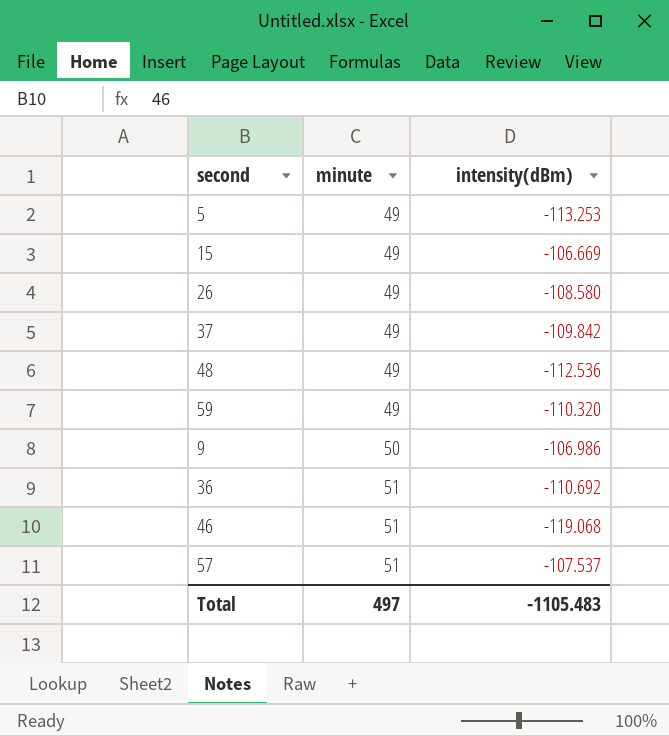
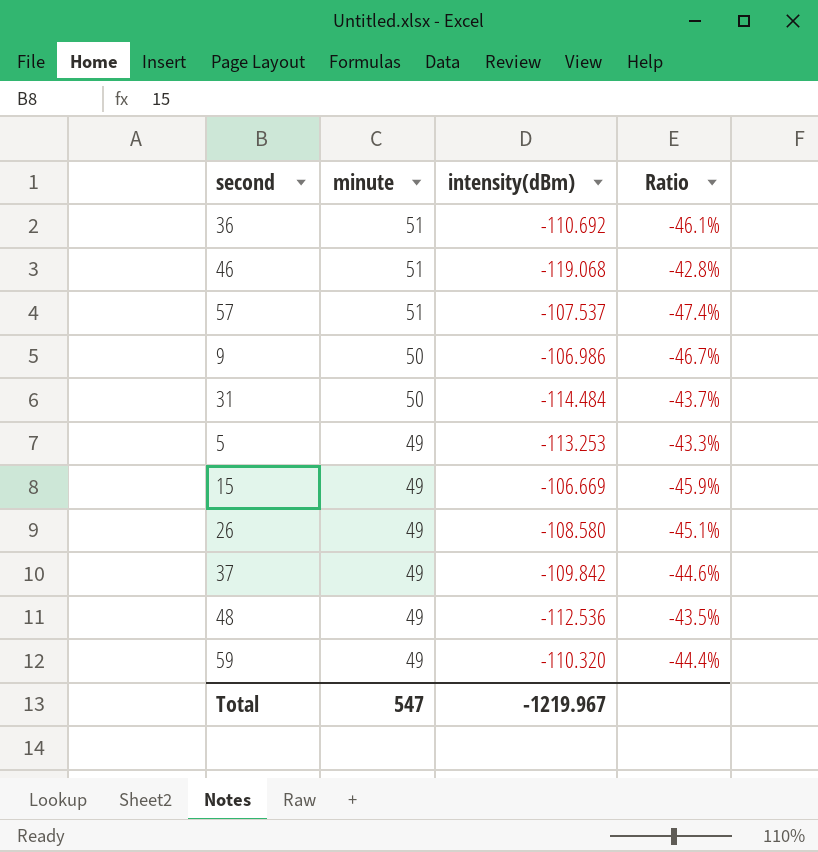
row order: minute ascending -> minute descending
column Ratio | formula: none -> [minute] / [intensity(dBm)]
row 31: none -> 50 | -114.484 | -43.7%
Total | minute: 497 -> 547
Total | intensity(dBm): -1105.483 -> -1219.967

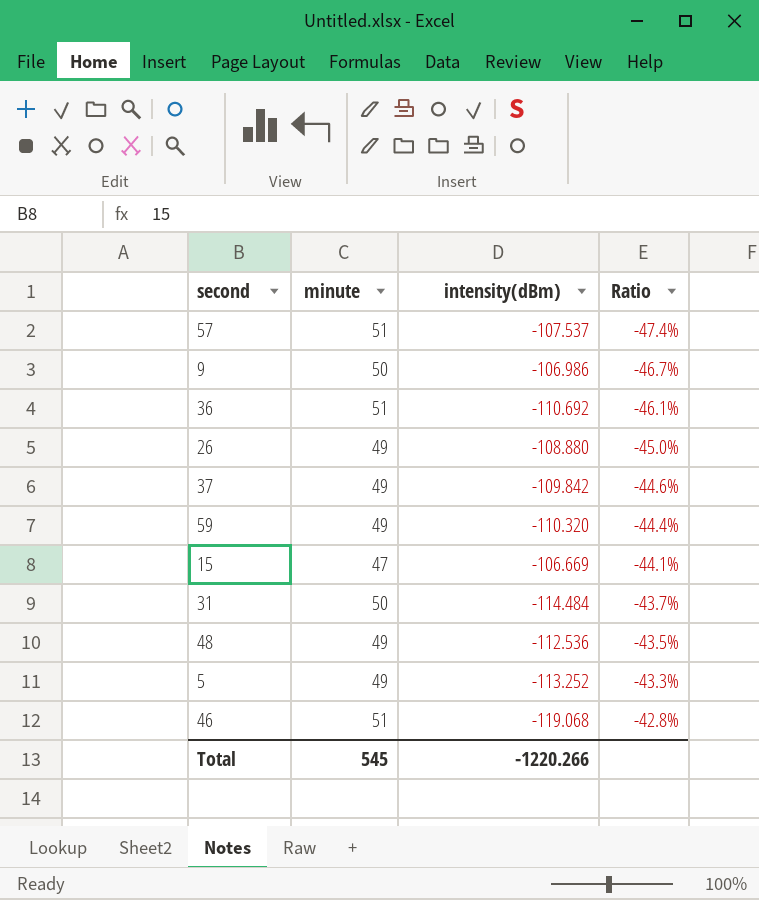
row order: minute descending -> Ratio ascending
26 | intensity(dBm): -108.580 -> -108.880
26 | Ratio: -45.1% -> -45.0%
15 | minute: 49 -> 47
15 | Ratio: -45.9% -> -44.1%
5 | intensity(dBm): -113.253 -> -113.252
Total | minute: 547 -> 545
Total | intensity(dBm): -1219.967 -> -1220.266

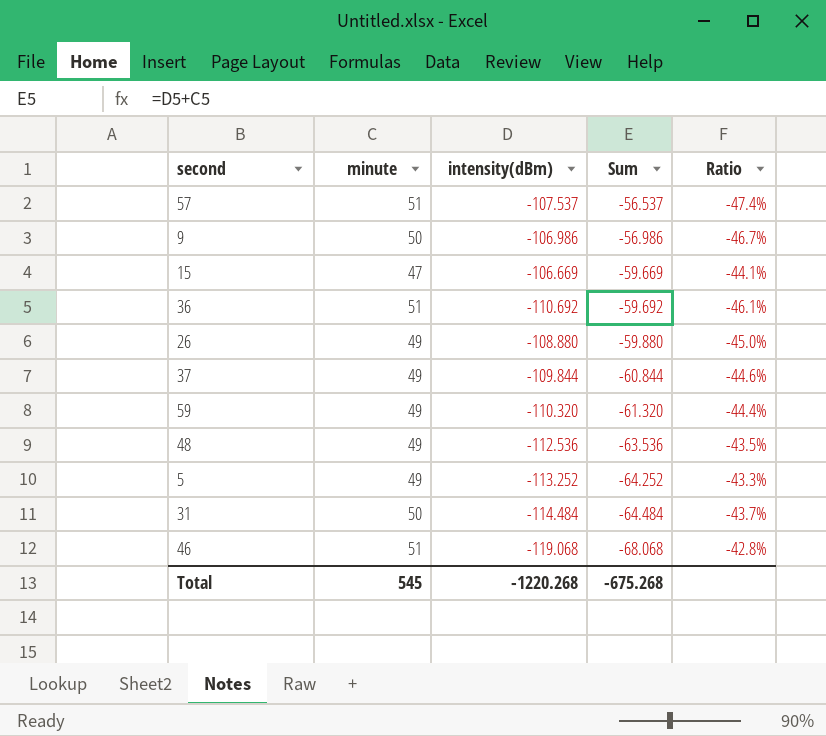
row order: Ratio ascending -> Sum descending
column Sum | formula: none -> [minute] + [intensity(dBm)]
37 | intensity(dBm): -109.842 -> -109.844
Total | intensity(dBm): -1220.266 -> -1220.268

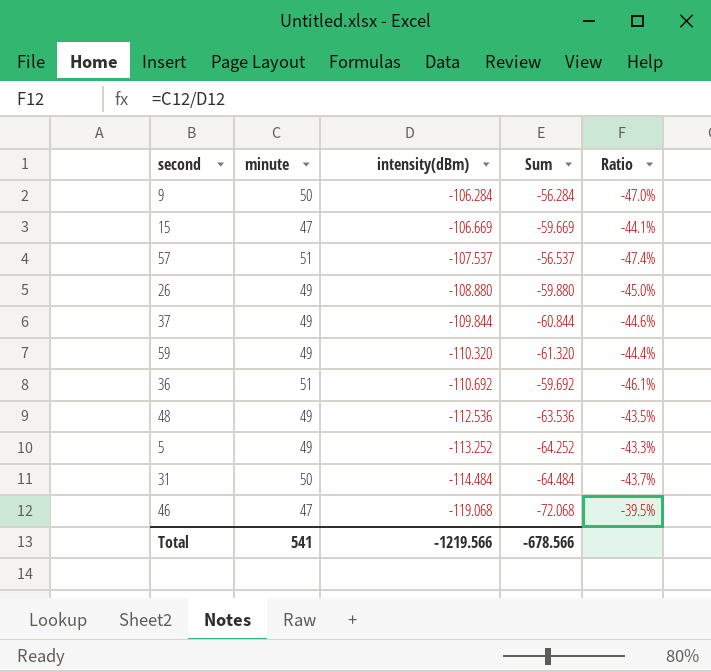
row order: Sum descending -> intensity(dBm) descending
9 | intensity(dBm): -106.986 -> -106.284
9 | Sum: -56.986 -> -56.284
9 | Ratio: -46.7% -> -47.0%
46 | minute: 51 -> 47
46 | Sum: -68.068 -> -72.068
46 | Ratio: -42.8% -> -39.5%
Total | minute: 545 -> 541
Total | intensity(dBm): -1220.268 -> -1219.566
Total | Sum: -675.268 -> -678.566

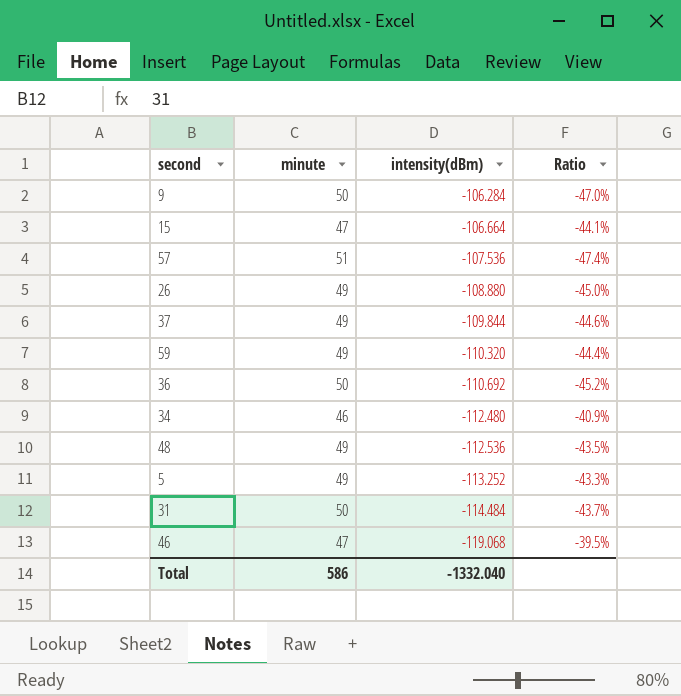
column Sum | formula: [minute] + [intensity(dBm)] -> none
15 | intensity(dBm): -106.669 -> -106.664
57 | intensity(dBm): -107.537 -> -107.536
36 | minute: 51 -> 50
36 | Ratio: -46.1% -> -45.2%
row 34: none -> 46 | -112.480 | -40.9%
Total | minute: 541 -> 586
Total | intensity(dBm): -1219.566 -> -1332.040

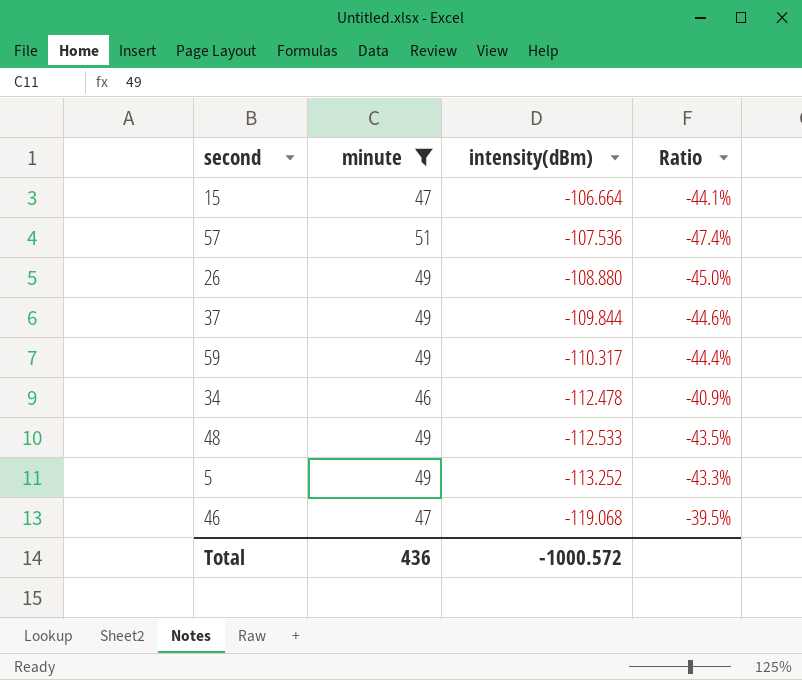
filter: none -> minute != 50
59 | intensity(dBm): -110.320 -> -110.317
34 | intensity(dBm): -112.480 -> -112.478
48 | intensity(dBm): -112.536 -> -112.533
Total | minute: 586 -> 436
Total | intensity(dBm): -1332.040 -> -1000.572

